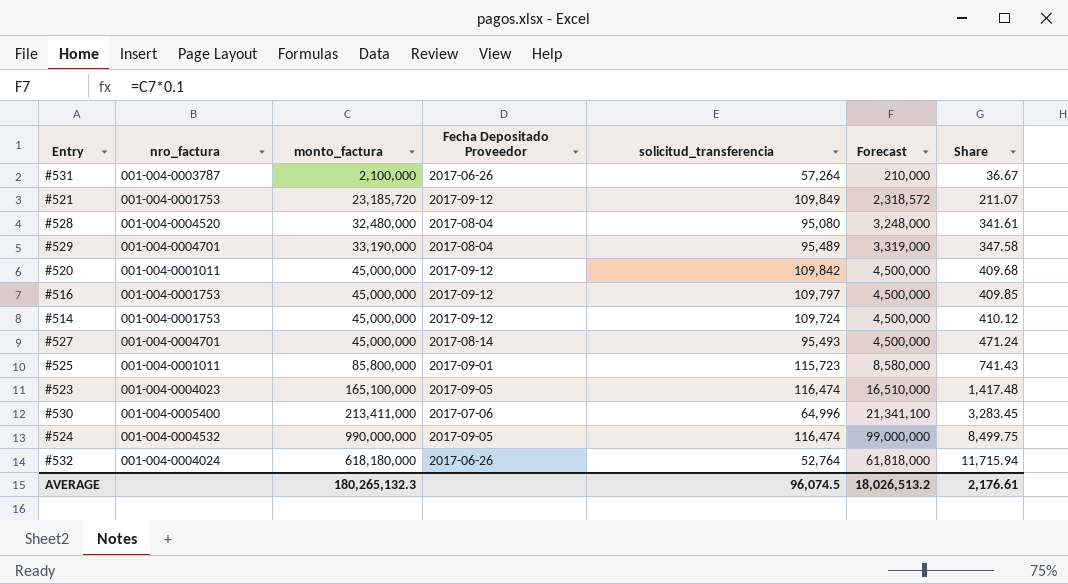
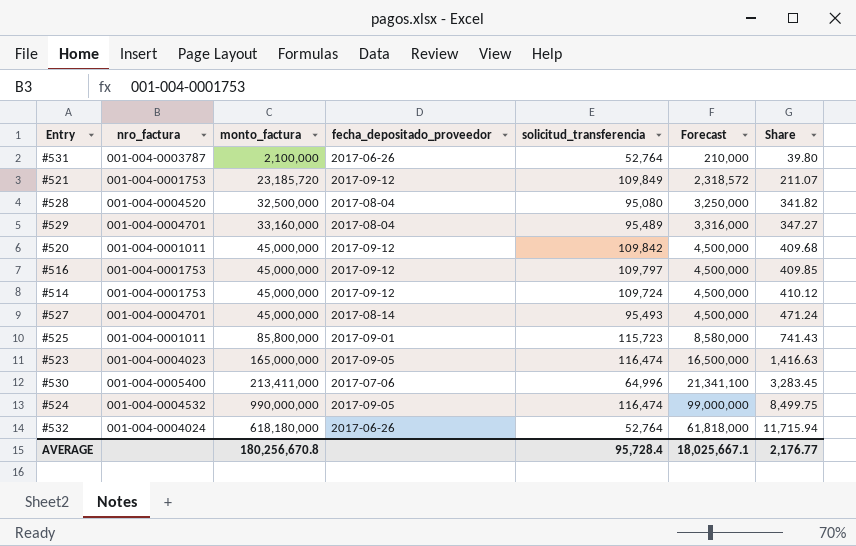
column name: Fecha Depositado Proveedor -> fecha_depositado_proveedor
#531 | solicitud_transferencia: 57,264 -> 52,764
#531 | Share: 36.67 -> 39.80
#528 | monto_factura: 32,480,000 -> 32,500,000
#528 | Forecast: 3,248,000 -> 3,250,000
#528 | Share: 341.61 -> 341.82
#529 | monto_factura: 33,190,000 -> 33,160,000
#529 | Forecast: 3,319,000 -> 3,316,000
#529 | Share: 347.58 -> 347.27
#523 | monto_factura: 165,100,000 -> 165,000,000
#523 | Forecast: 16,510,000 -> 16,500,000
#523 | Share: 1,417.48 -> 1,416.63
AVERAGE | monto_factura: 180,265,132.3 -> 180,256,670.8
AVERAGE | solicitud_transferencia: 96,074.5 -> 95,728.4
AVERAGE | Forecast: 18,026,513.2 -> 18,025,667.1
AVERAGE | Share: 2,176.61 -> 2,176.77

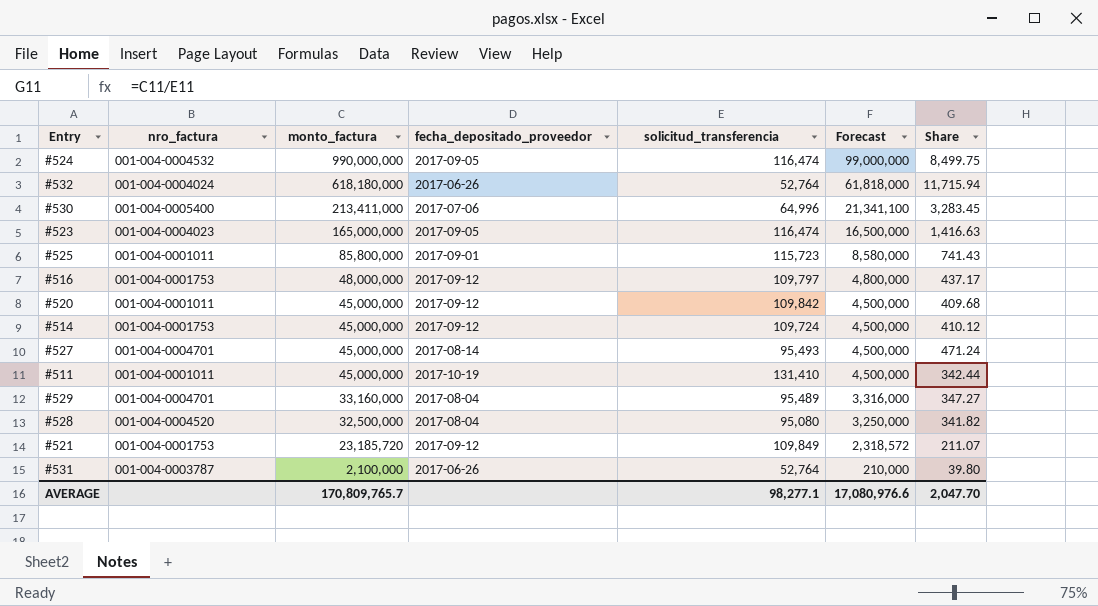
row order: Share ascending -> monto_factura descending
#516 | monto_factura: 45,000,000 -> 48,000,000
#516 | Forecast: 4,500,000 -> 4,800,000
#516 | Share: 409.85 -> 437.17
row #511: none -> 001-004-0001011 | 45,000,000 | 2017-10-19 | 131,410 | 4,500,000 | 342.44
AVERAGE | monto_factura: 180,256,670.8 -> 170,809,765.7
AVERAGE | solicitud_transferencia: 95,728.4 -> 98,277.1
AVERAGE | Forecast: 18,025,667.1 -> 17,080,976.6
AVERAGE | Share: 2,176.77 -> 2,047.70

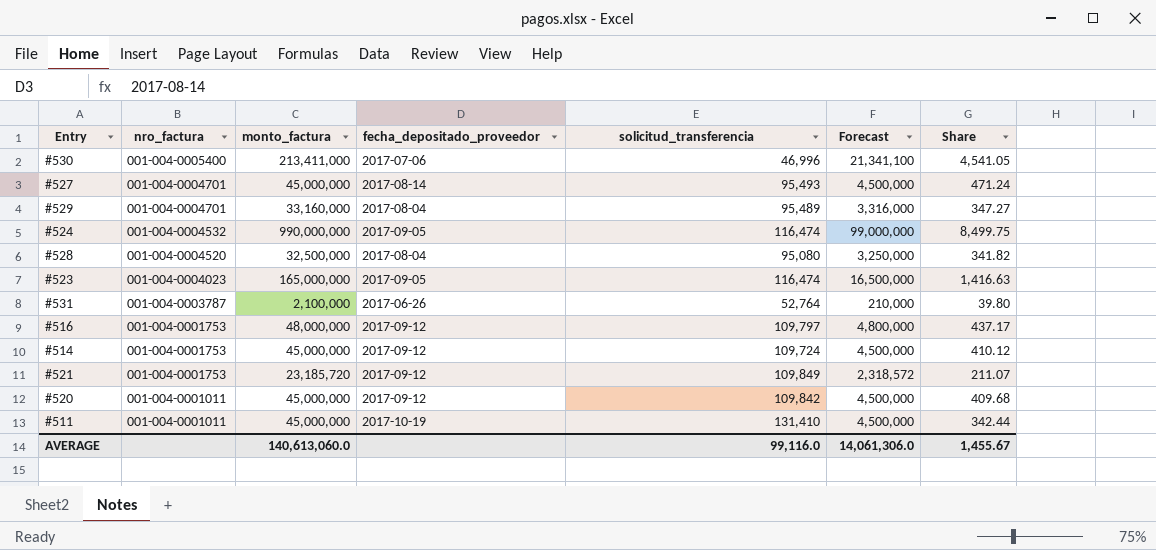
row order: monto_factura descending -> nro_factura descending
row #532: 001-004-0004024 | 618,180,000 | 2017-06-26 | 52,764 | 61,818,000 | 11,715.94 -> none
row #525: 001-004-0001011 | 85,800,000 | 2017-09-01 | 115,723 | 8,580,000 | 741.43 -> none
#530 | solicitud_transferencia: 64,996 -> 46,996
#530 | Share: 3,283.45 -> 4,541.05
AVERAGE | monto_factura: 170,809,765.7 -> 140,613,060.0
AVERAGE | solicitud_transferencia: 98,277.1 -> 99,116.0
AVERAGE | Forecast: 17,080,976.6 -> 14,061,306.0
AVERAGE | Share: 2,047.70 -> 1,455.67

